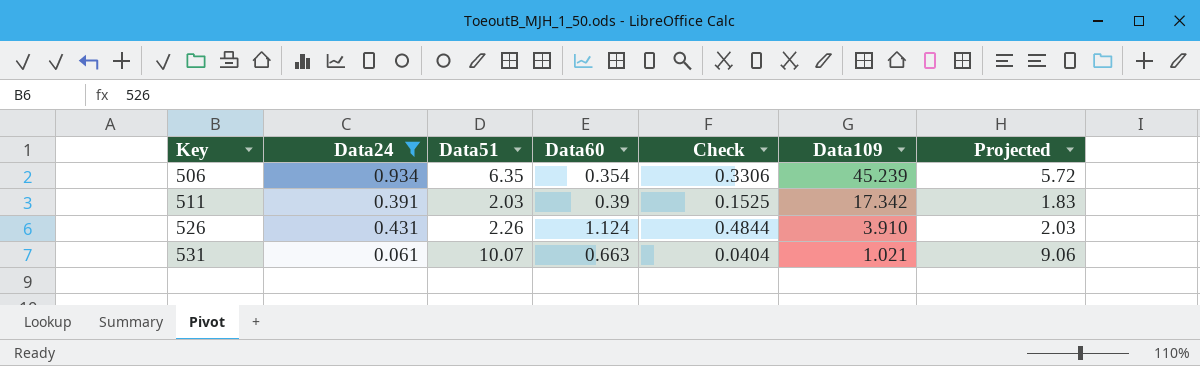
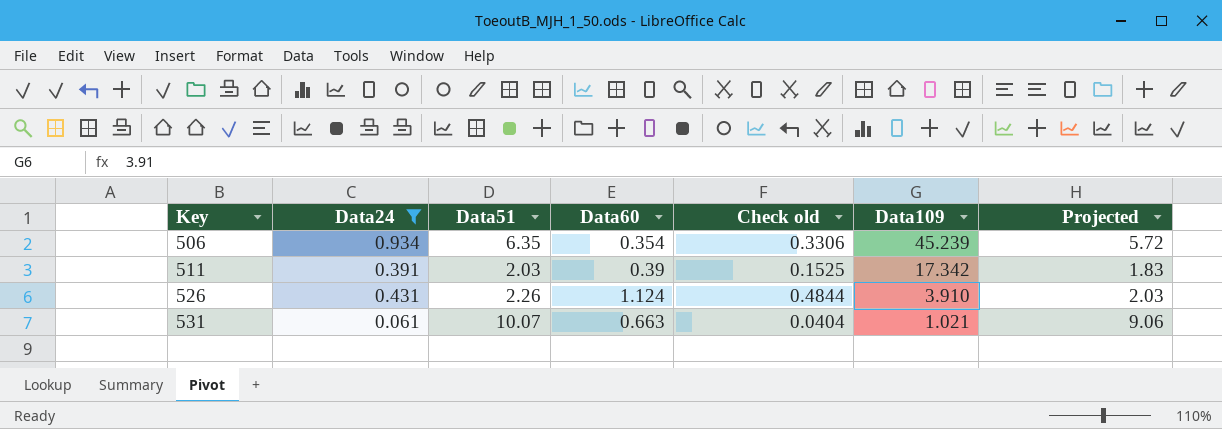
column name: Check -> Check old

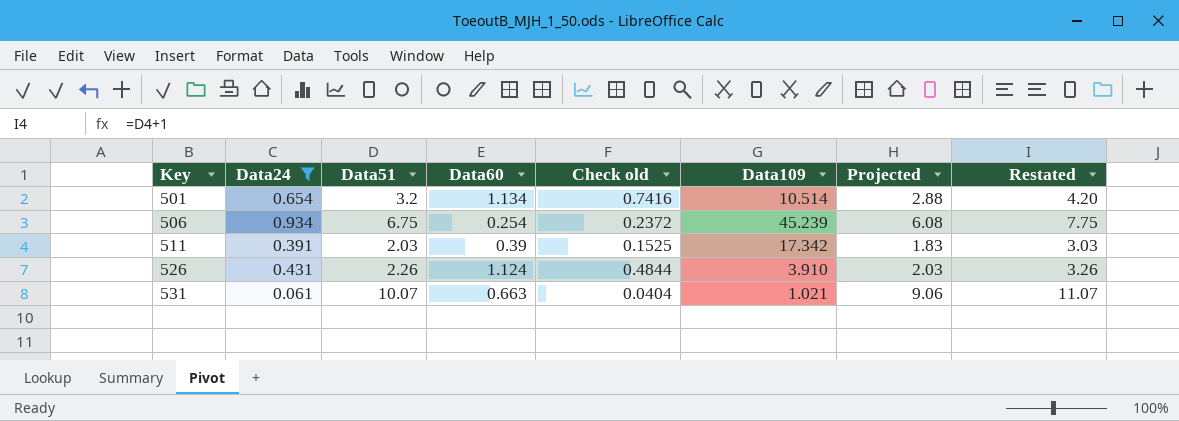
column Restated | formula: none -> [Data51] + 1
row 501: none -> 0.654 | 3.2 | 1.134 | 0.7416 | 10.514 | 2.88 | 4.20
506 | Data51: 6.35 -> 6.75
506 | Data60: 0.354 -> 0.254
506 | Check old: 0.3306 -> 0.2372
506 | Projected: 5.72 -> 6.08

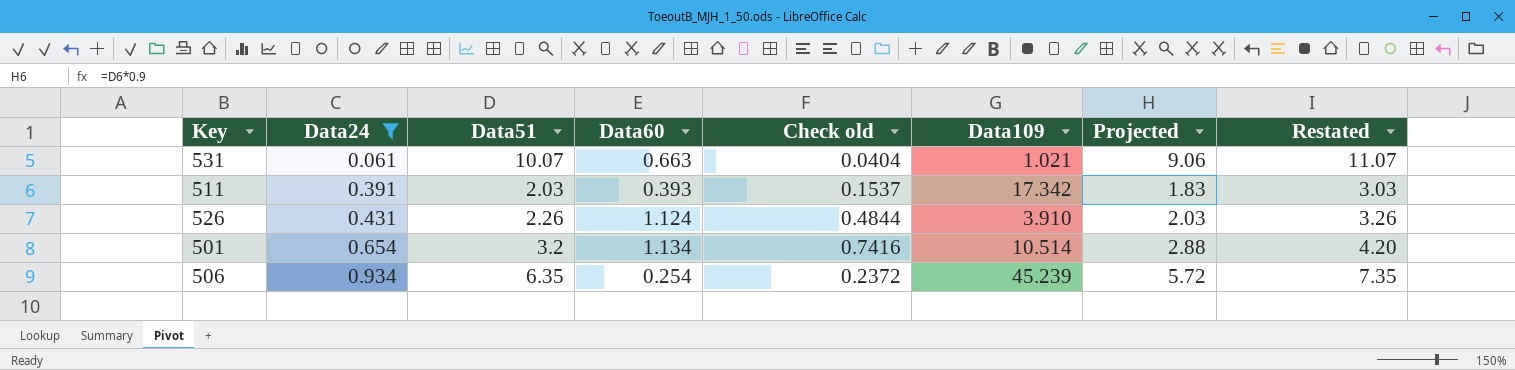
row order: Key ascending -> Data24 ascending
511 | Data60: 0.39 -> 0.393
511 | Check old: 0.1525 -> 0.1537
506 | Data51: 6.75 -> 6.35
506 | Projected: 6.08 -> 5.72
506 | Restated: 7.75 -> 7.35

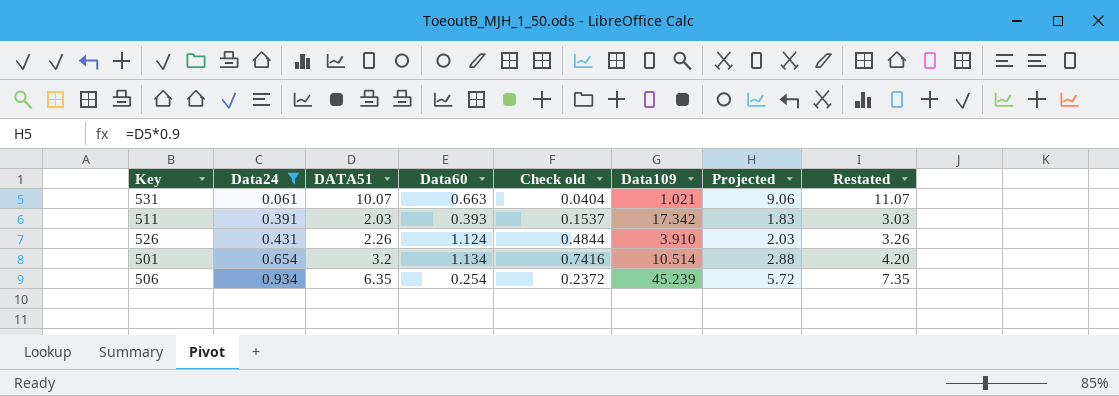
column name: Data51 -> DATA51

